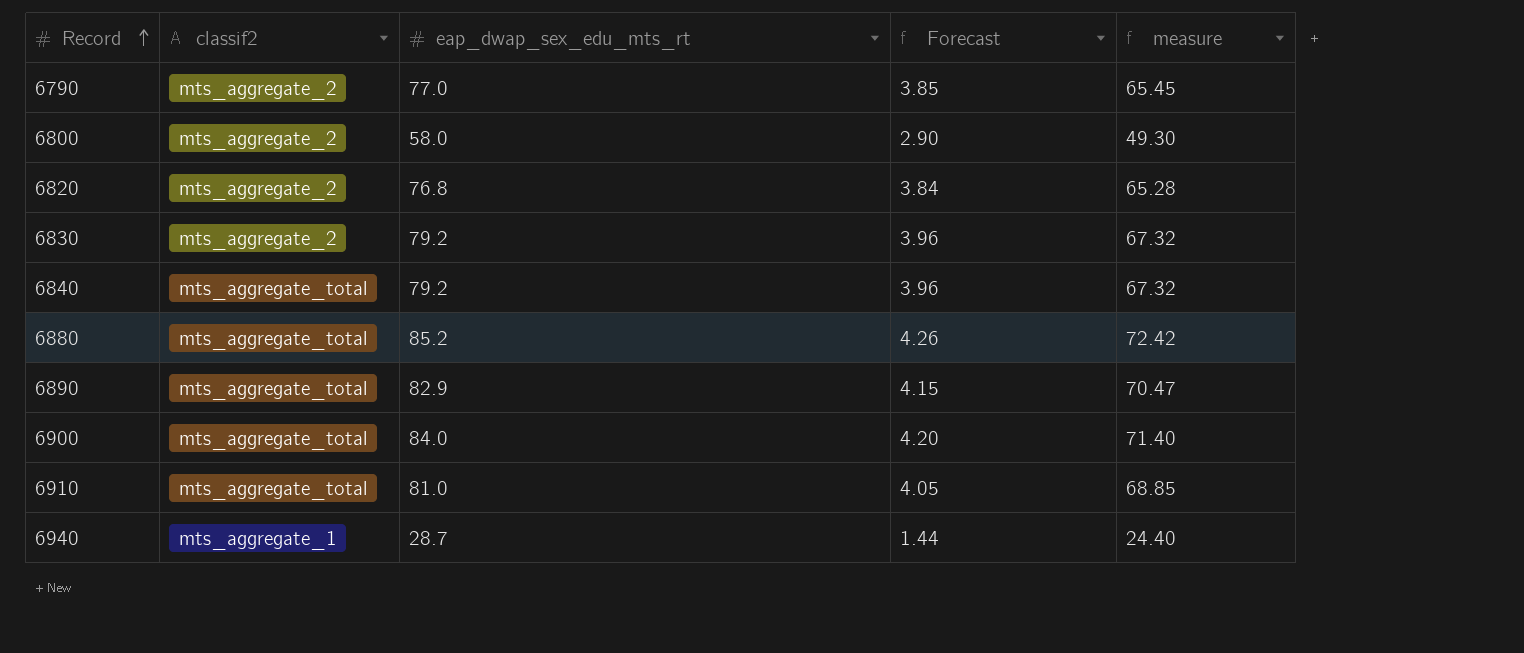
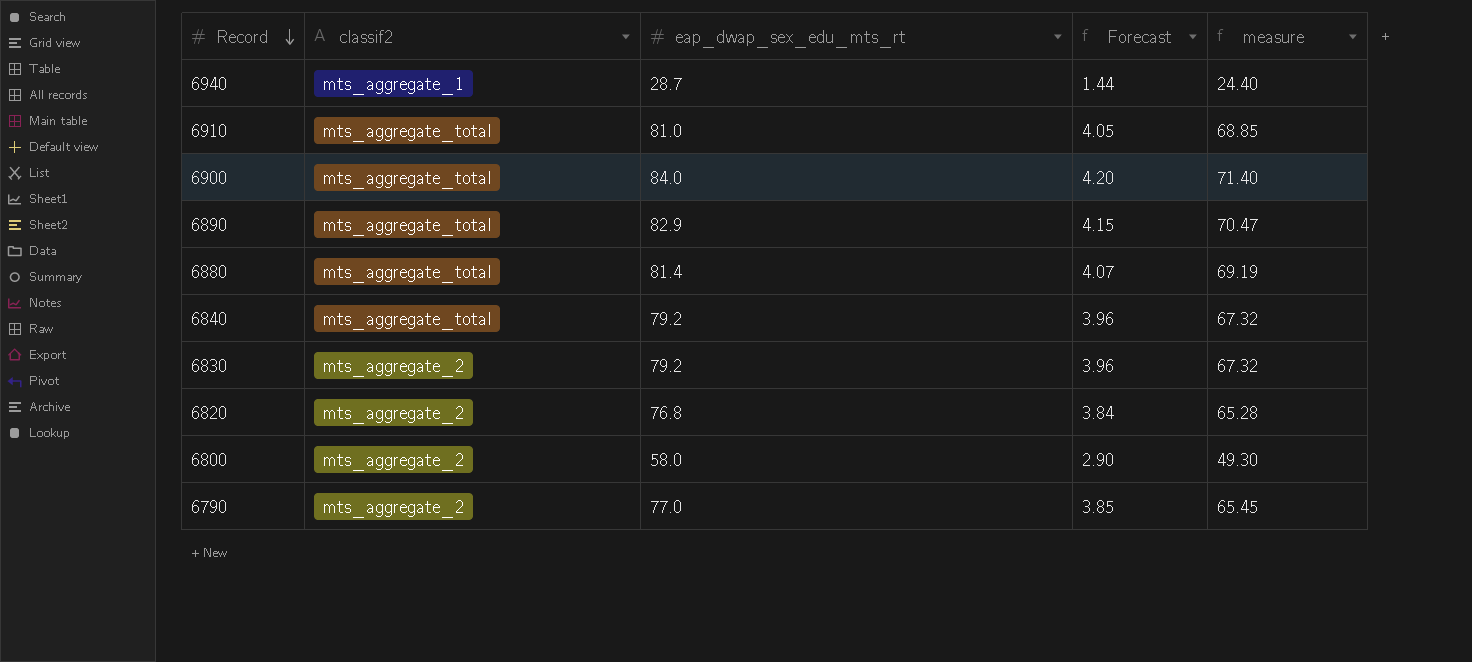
row order: Record ascending -> Record descending
6880 | eap_dwap_sex_edu_mts_rt: 85.2 -> 81.4
6880 | Forecast: 4.26 -> 4.07
6880 | measure: 72.42 -> 69.19

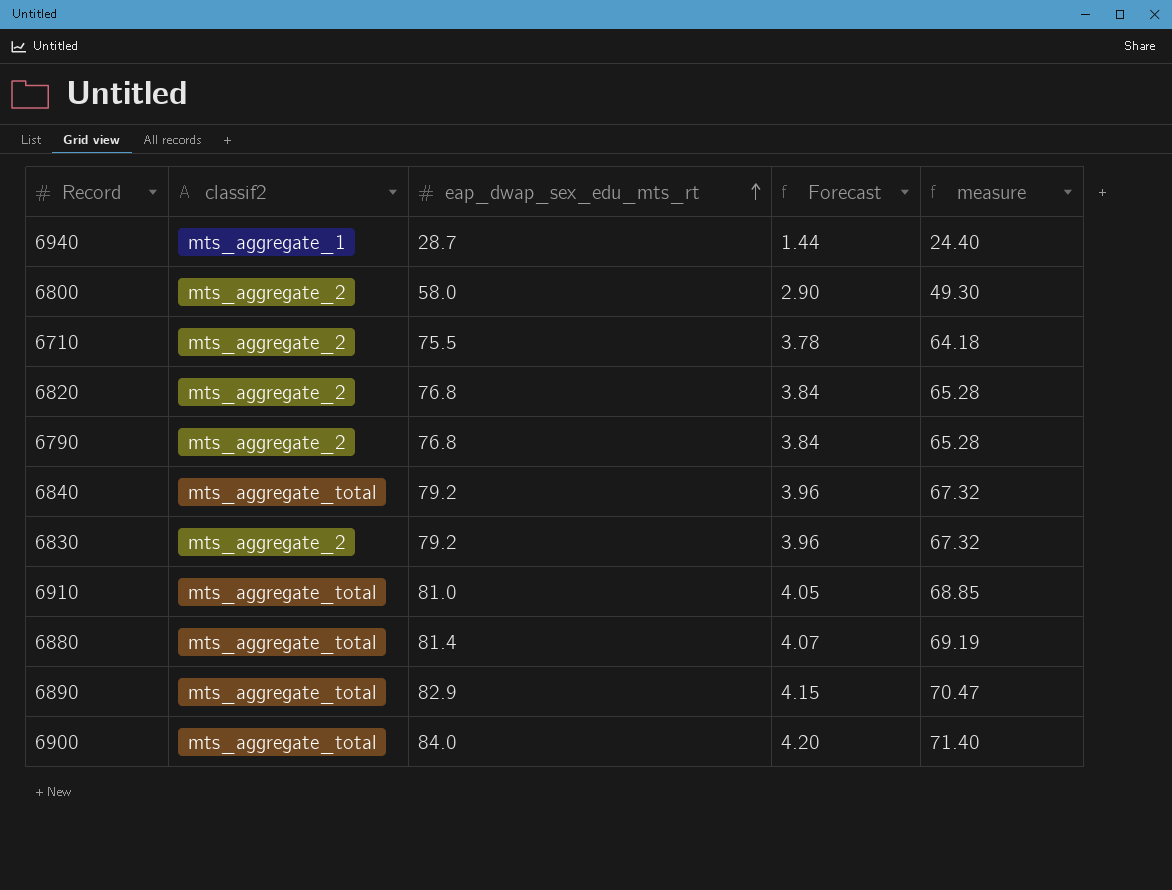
row order: Record descending -> eap_dwap_sex_edu_mts_rt ascending
row 6710: none -> mts_aggregate_2 | 75.5 | 3.78 | 64.18
6790 | eap_dwap_sex_edu_mts_rt: 77.0 -> 76.8
6790 | Forecast: 3.85 -> 3.84
6790 | measure: 65.45 -> 65.28

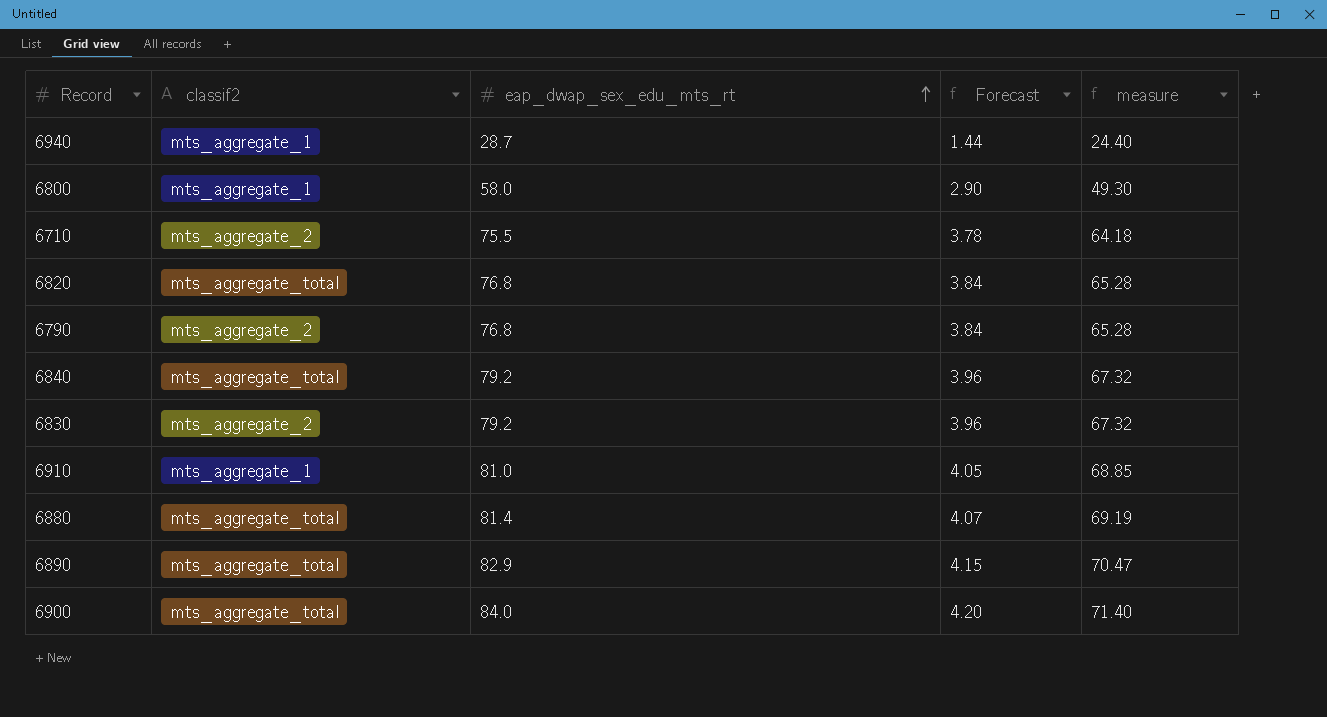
6800 | classif2: mts_aggregate_2 -> mts_aggregate_1
6820 | classif2: mts_aggregate_2 -> mts_aggregate_total
6910 | classif2: mts_aggregate_total -> mts_aggregate_1

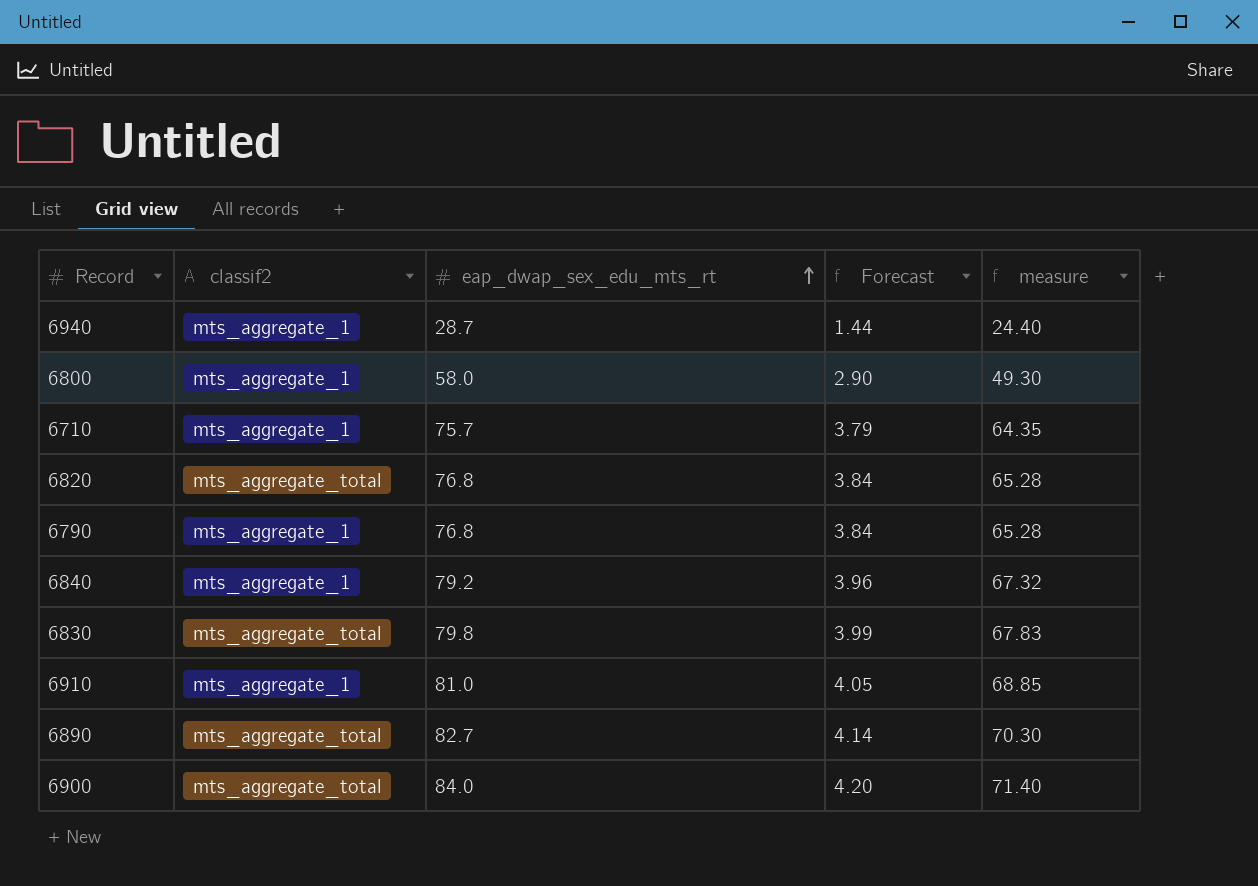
row 6880: mts_aggregate_total | 81.4 | 4.07 | 69.19 -> none
6710 | classif2: mts_aggregate_2 -> mts_aggregate_1
6710 | eap_dwap_sex_edu_mts_rt: 75.5 -> 75.7
6710 | Forecast: 3.78 -> 3.79
6710 | measure: 64.18 -> 64.35
6790 | classif2: mts_aggregate_2 -> mts_aggregate_1
6840 | classif2: mts_aggregate_total -> mts_aggregate_1
6830 | classif2: mts_aggregate_2 -> mts_aggregate_total
6830 | eap_dwap_sex_edu_mts_rt: 79.2 -> 79.8
6830 | Forecast: 3.96 -> 3.99
6830 | measure: 67.32 -> 67.83
6890 | eap_dwap_sex_edu_mts_rt: 82.9 -> 82.7
6890 | Forecast: 4.15 -> 4.14
6890 | measure: 70.47 -> 70.30

